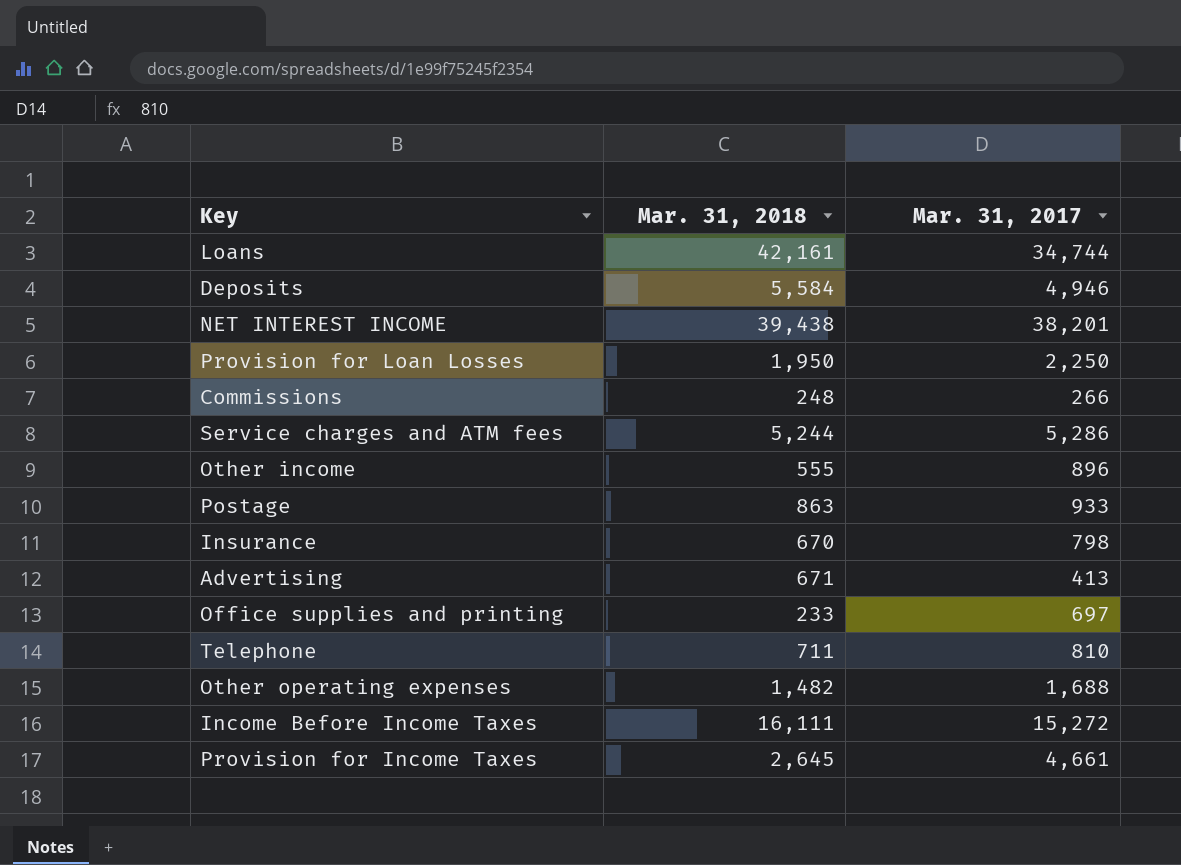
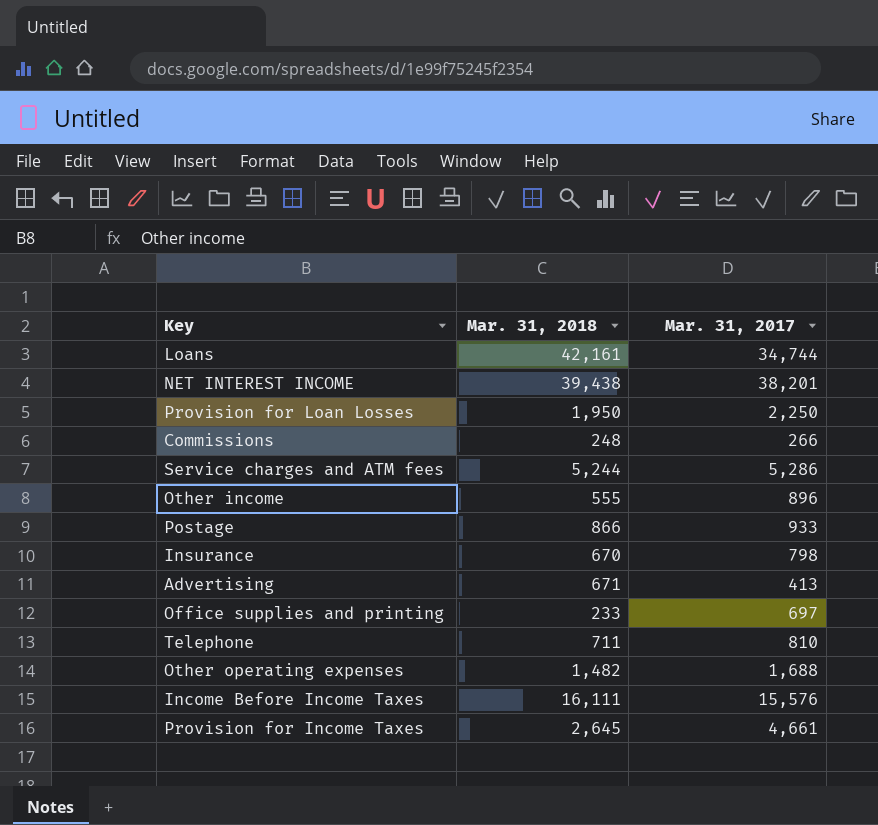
row Deposits: 5,584 | 4,946 -> none
Postage | Mar. 31, 2018: 863 -> 866
Income Before Income Taxes | Mar. 31, 2017: 15,272 -> 15,576

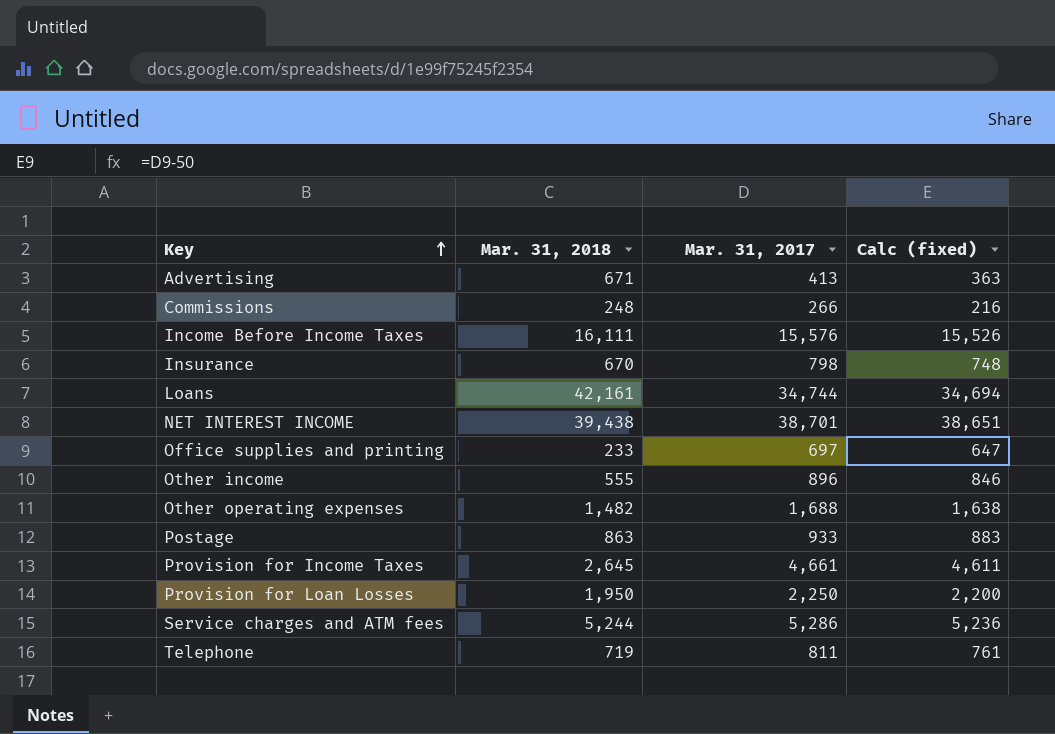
row order: none -> Key ascending
column Calc (fixed) | formula: none -> [Mar. 31, 2017] - 50
NET INTEREST INCOME | Mar. 31, 2017: 38,201 -> 38,701
Postage | Mar. 31, 2018: 866 -> 863
Telephone | Mar. 31, 2018: 711 -> 719
Telephone | Mar. 31, 2017: 810 -> 811

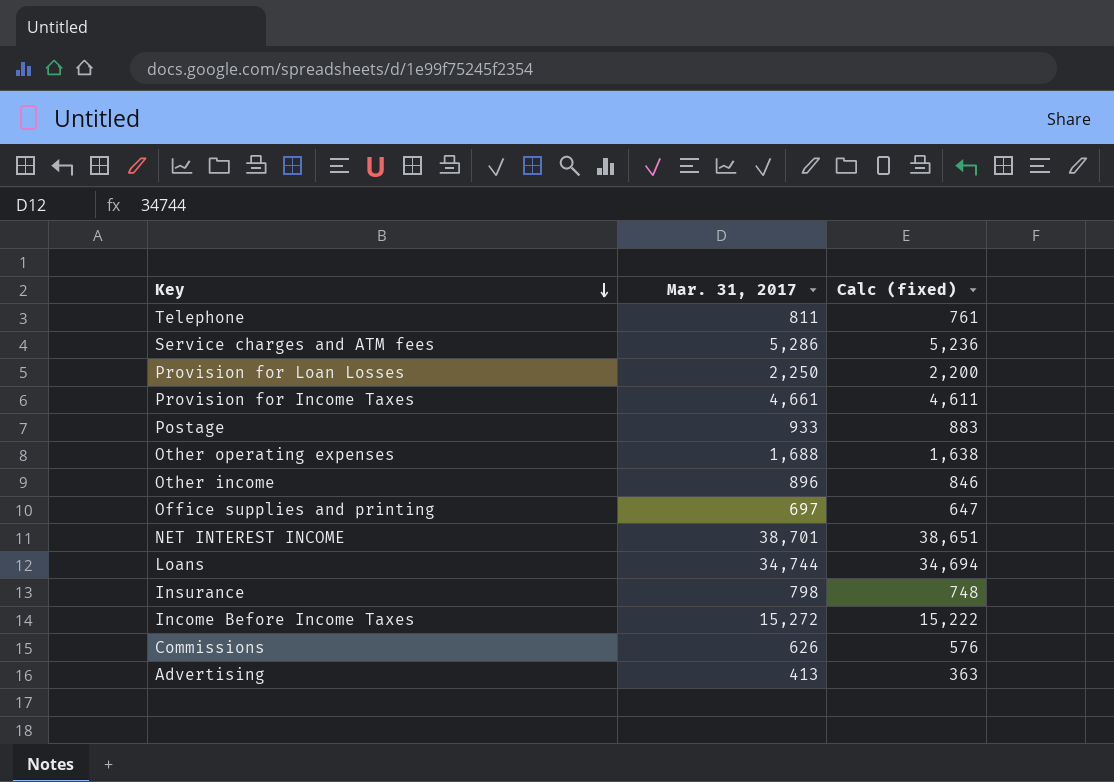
row order: Key ascending -> Key descending
column Mar. 31, 2018 | position: 2 -> none
Income Before Income Taxes | Mar. 31, 2017: 15,576 -> 15,272
Income Before Income Taxes | Calc (fixed): 15,526 -> 15,222
Commissions | Mar. 31, 2017: 266 -> 626
Commissions | Calc (fixed): 216 -> 576

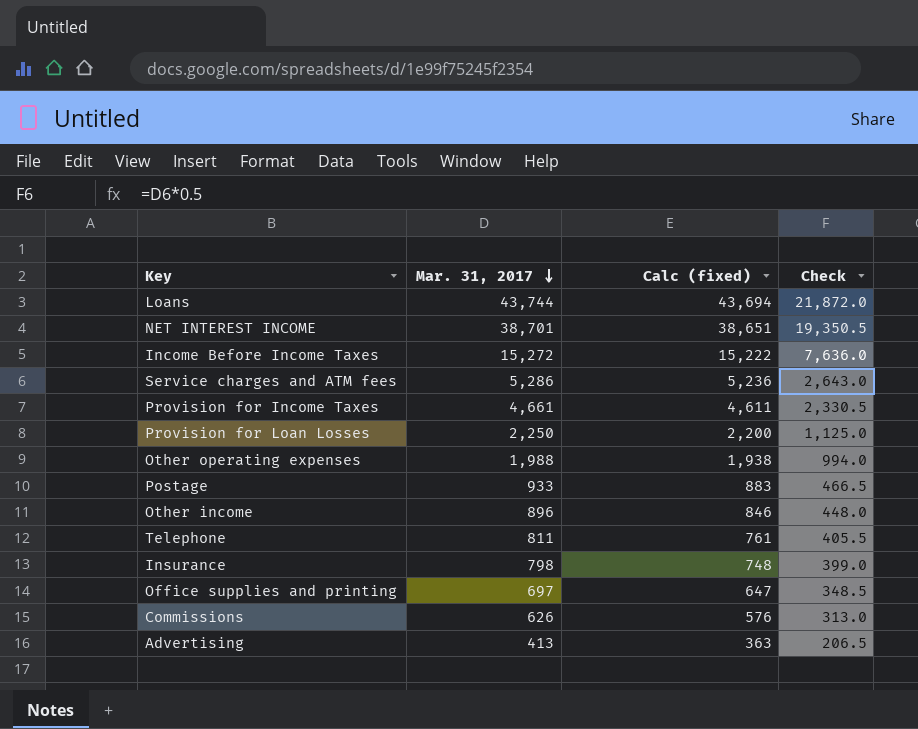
row order: Key descending -> Mar. 31, 2017 descending
column Check | formula: none -> [Mar. 31, 2017] * 0.5
Loans | Mar. 31, 2017: 34,744 -> 43,744
Loans | Calc (fixed): 34,694 -> 43,694
Other operating expenses | Mar. 31, 2017: 1,688 -> 1,988
Other operating expenses | Calc (fixed): 1,638 -> 1,938

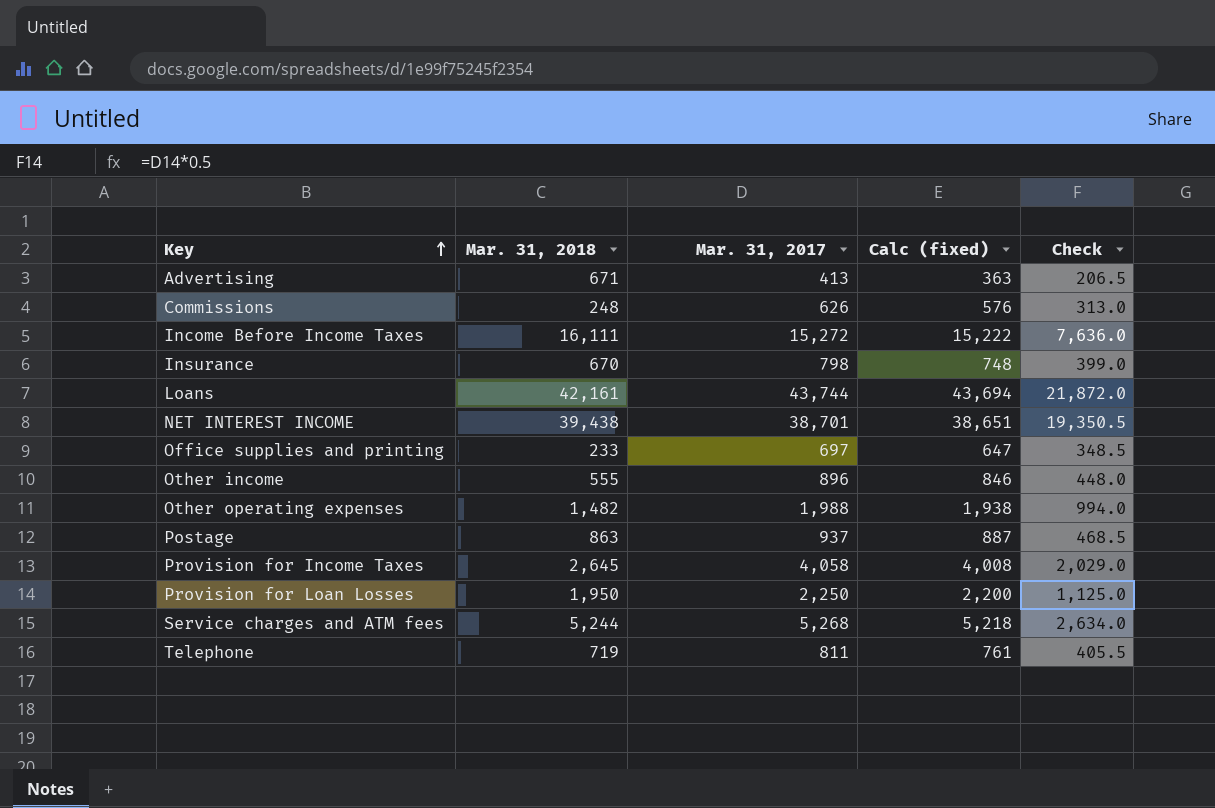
row order: Mar. 31, 2017 descending -> Key ascending
column Mar. 31, 2018 | position: none -> 2
Postage | Mar. 31, 2017: 933 -> 937
Postage | Calc (fixed): 883 -> 887
Postage | Check: 466.5 -> 468.5
Provision for Income Taxes | Mar. 31, 2017: 4,661 -> 4,058
Provision for Income Taxes | Calc (fixed): 4,611 -> 4,008
Provision for Income Taxes | Check: 2,330.5 -> 2,029.0
Service charges and ATM fees | Mar. 31, 2017: 5,286 -> 5,268
Service charges and ATM fees | Calc (fixed): 5,236 -> 5,218
Service charges and ATM fees | Check: 2,643.0 -> 2,634.0

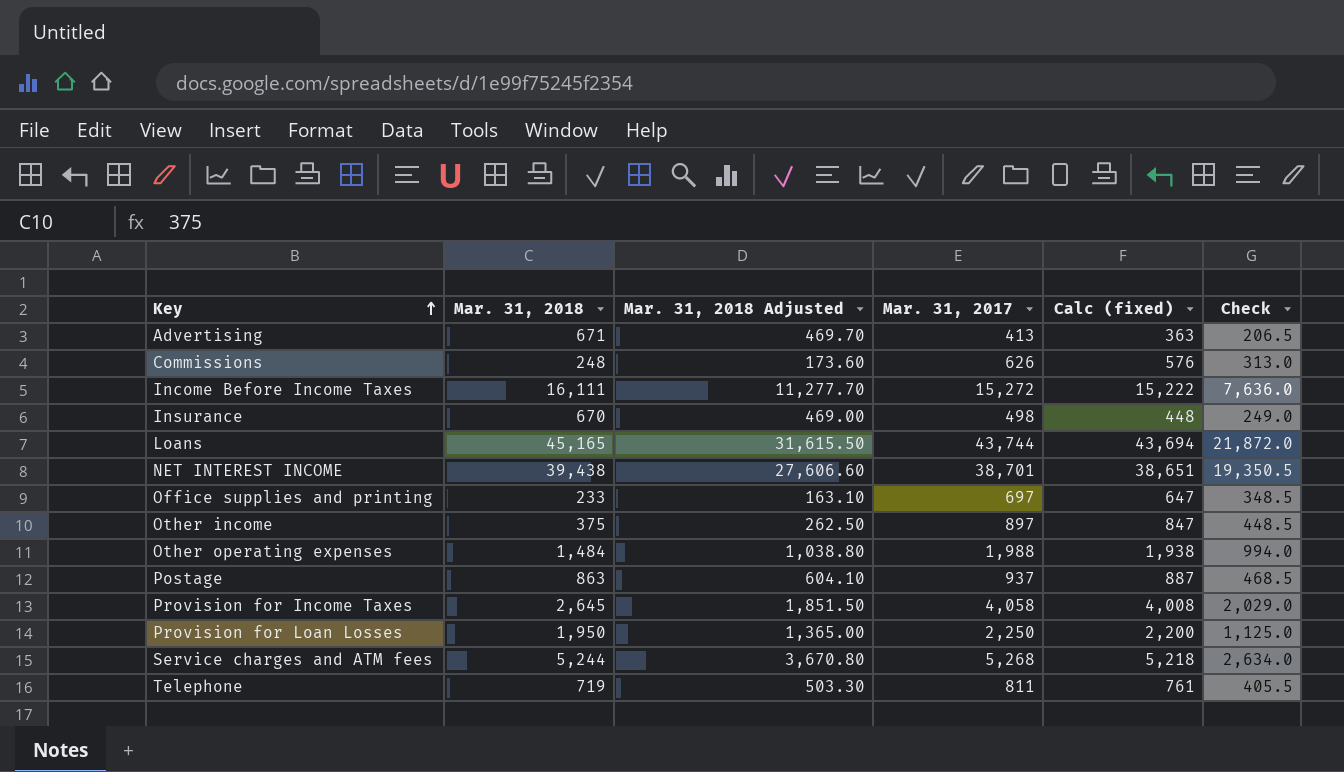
column Mar. 31, 2018 Adjusted | formula: none -> [Mar. 31, 2018] * 0.7
Insurance | Mar. 31, 2017: 798 -> 498
Insurance | Calc (fixed): 748 -> 448
Insurance | Check: 399.0 -> 249.0
Loans | Mar. 31, 2018: 42,161 -> 45,165
Other income | Mar. 31, 2018: 555 -> 375
Other income | Mar. 31, 2017: 896 -> 897
Other income | Calc (fixed): 846 -> 847
Other income | Check: 448.0 -> 448.5
Other operating expenses | Mar. 31, 2018: 1,482 -> 1,484

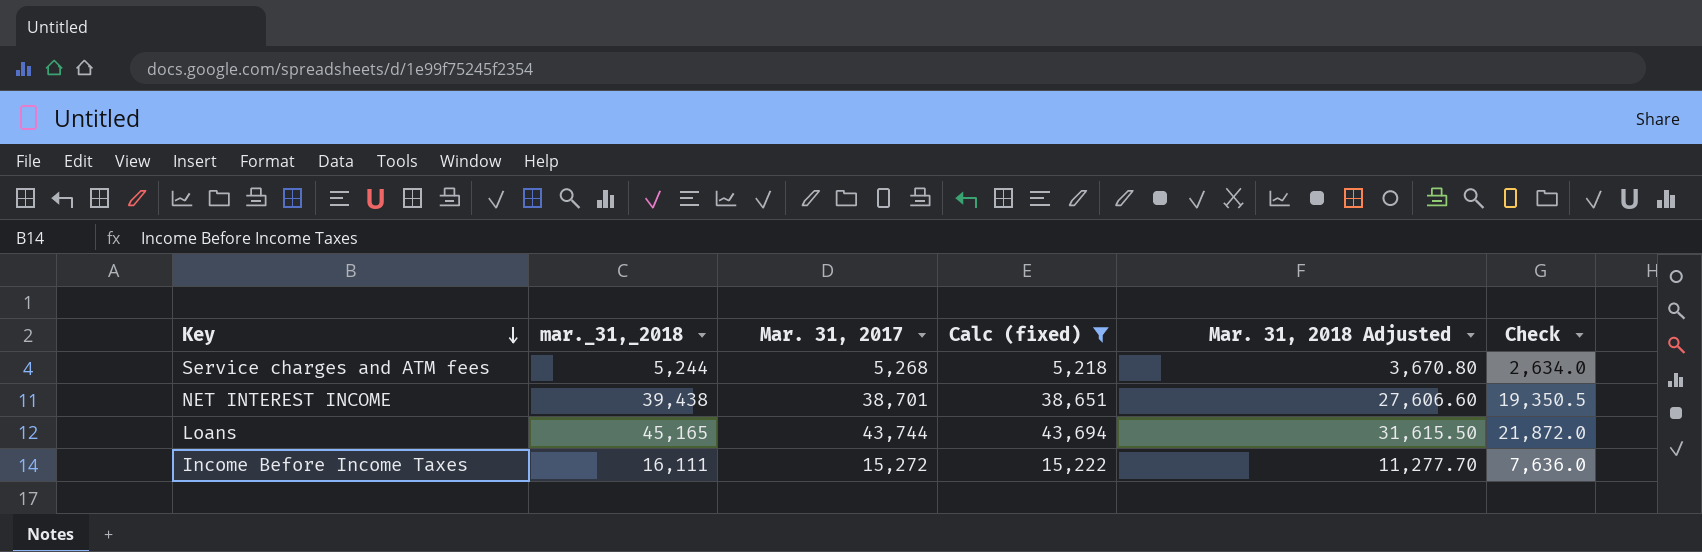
filter: none -> Calc (fixed) >= 5,218
row order: Key ascending -> Key descending
column name: Mar. 31, 2018 -> mar._31,_2018
column Mar. 31, 2018 Adjusted | position: 3 -> 5

